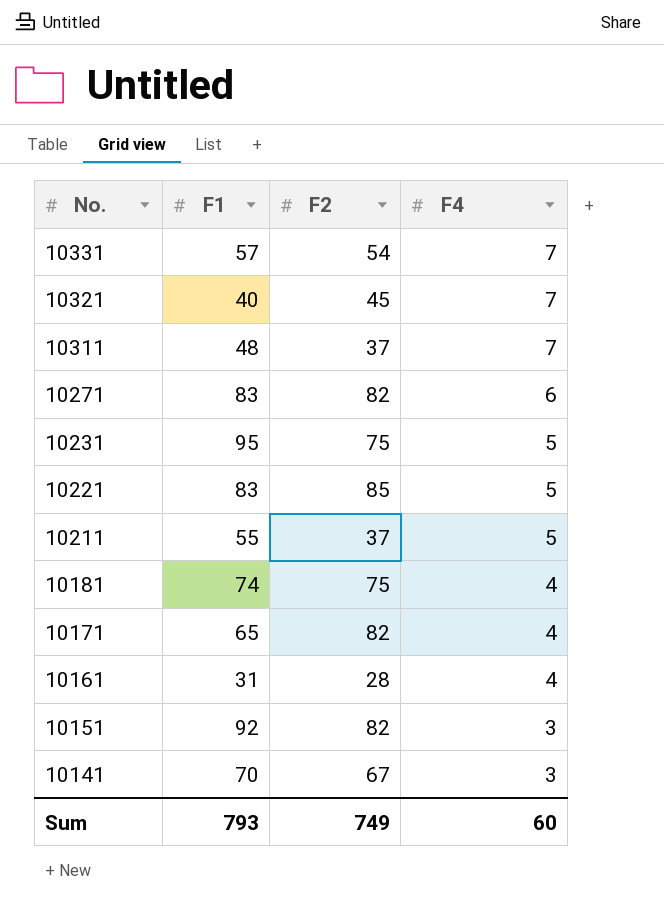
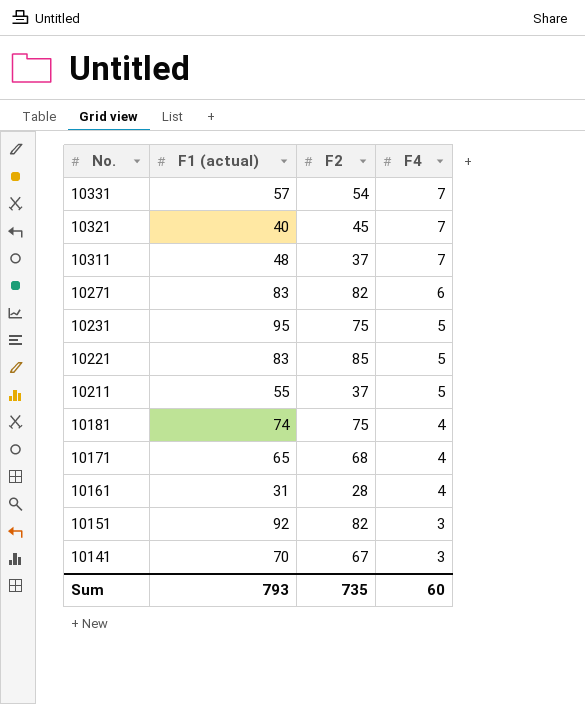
column name: F1 -> F1 (actual)
10171 | F2: 82 -> 68
Sum | F2: 749 -> 735

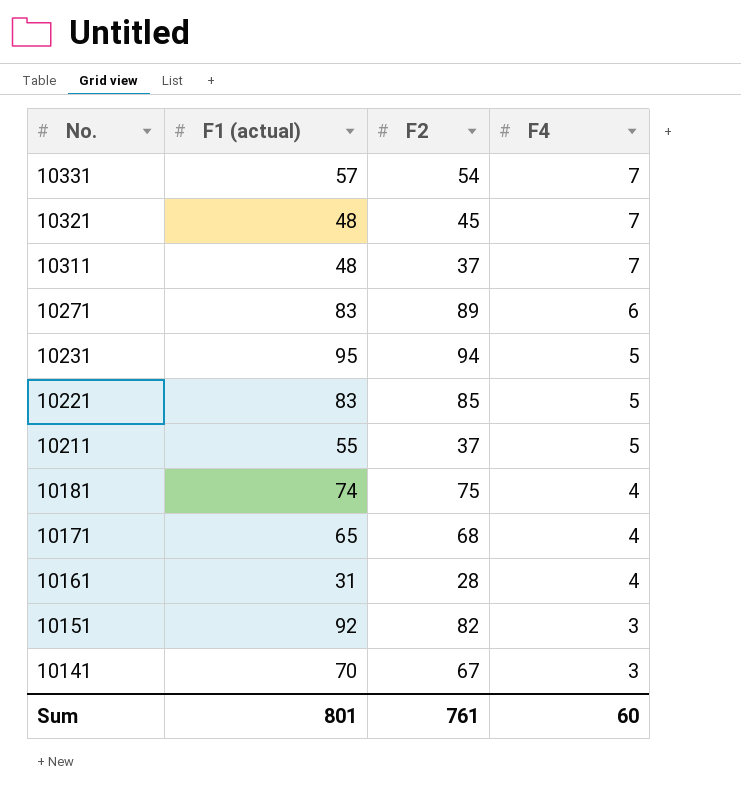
10321 | F1 (actual): 40 -> 48
10271 | F2: 82 -> 89
10231 | F2: 75 -> 94
Sum | F1 (actual): 793 -> 801
Sum | F2: 735 -> 761

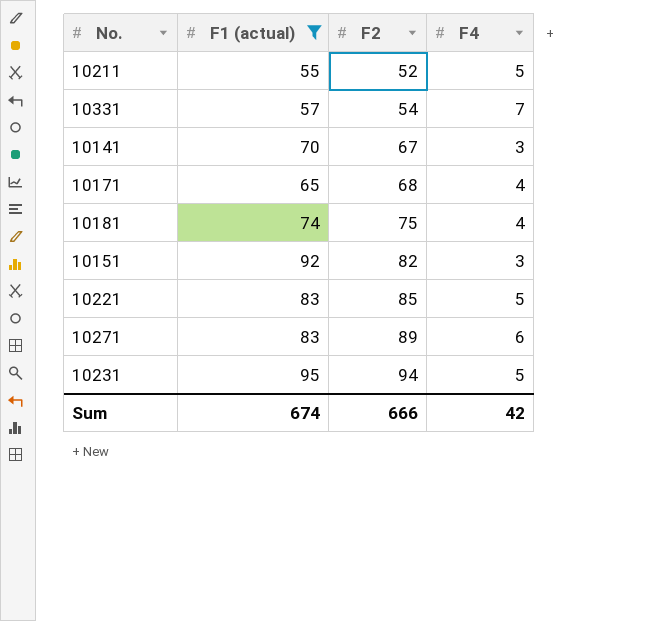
filter: none -> F1 (actual) >= 55
row order: No. descending -> F2 ascending
10211 | F2: 37 -> 52
Sum | F1 (actual): 801 -> 674
Sum | F2: 761 -> 666
Sum | F4: 60 -> 42

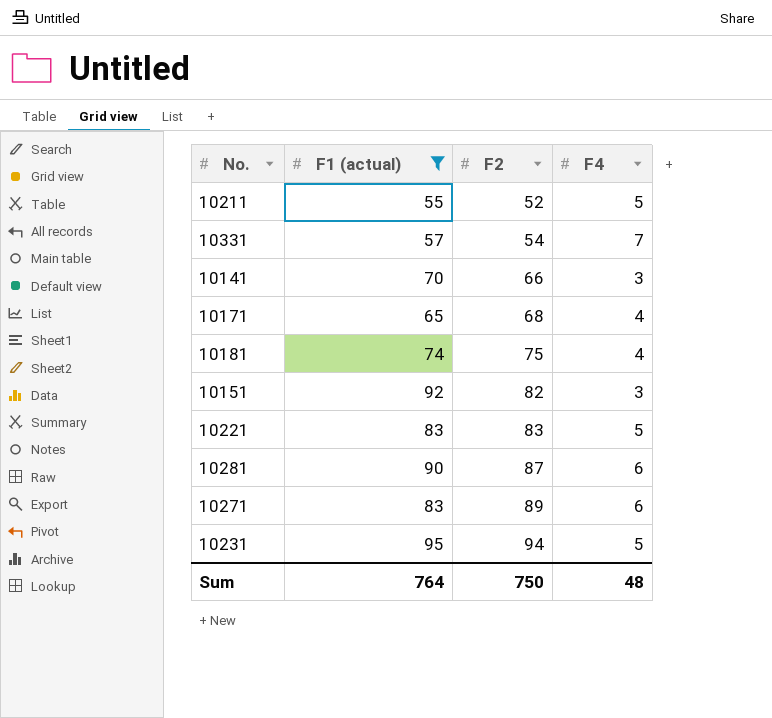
10141 | F2: 67 -> 66
10221 | F2: 85 -> 83
row 10281: none -> 90 | 87 | 6
Sum | F1 (actual): 674 -> 764
Sum | F2: 666 -> 750
Sum | F4: 42 -> 48

